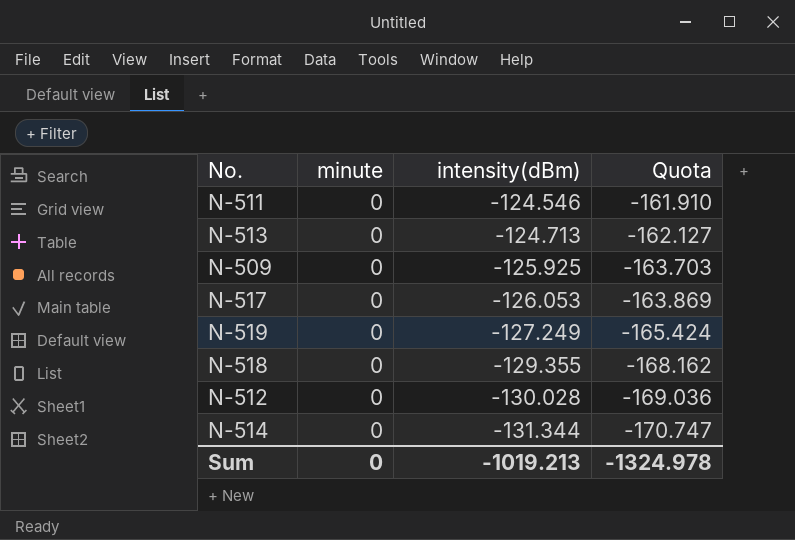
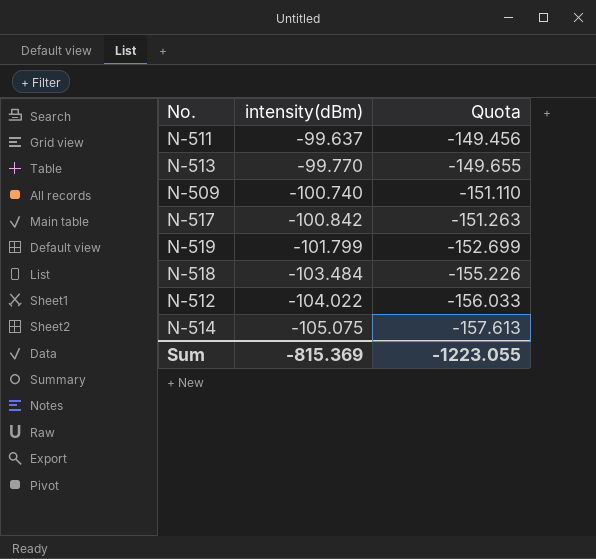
column minute | position: 2 -> none
column Quota | formula: [intensity(dBm)] * 1.3 -> [intensity(dBm)] * 1.5
N-511 | intensity(dBm): -124.546 -> -99.637
N-513 | intensity(dBm): -124.713 -> -99.770
N-509 | intensity(dBm): -125.925 -> -100.740
N-517 | intensity(dBm): -126.053 -> -100.842
N-519 | intensity(dBm): -127.249 -> -101.799
N-518 | intensity(dBm): -129.355 -> -103.484
N-512 | intensity(dBm): -130.028 -> -104.022
N-514 | intensity(dBm): -131.344 -> -105.075
Sum | intensity(dBm): -1019.213 -> -815.369
Sum | Quota: -1324.978 -> -1223.055

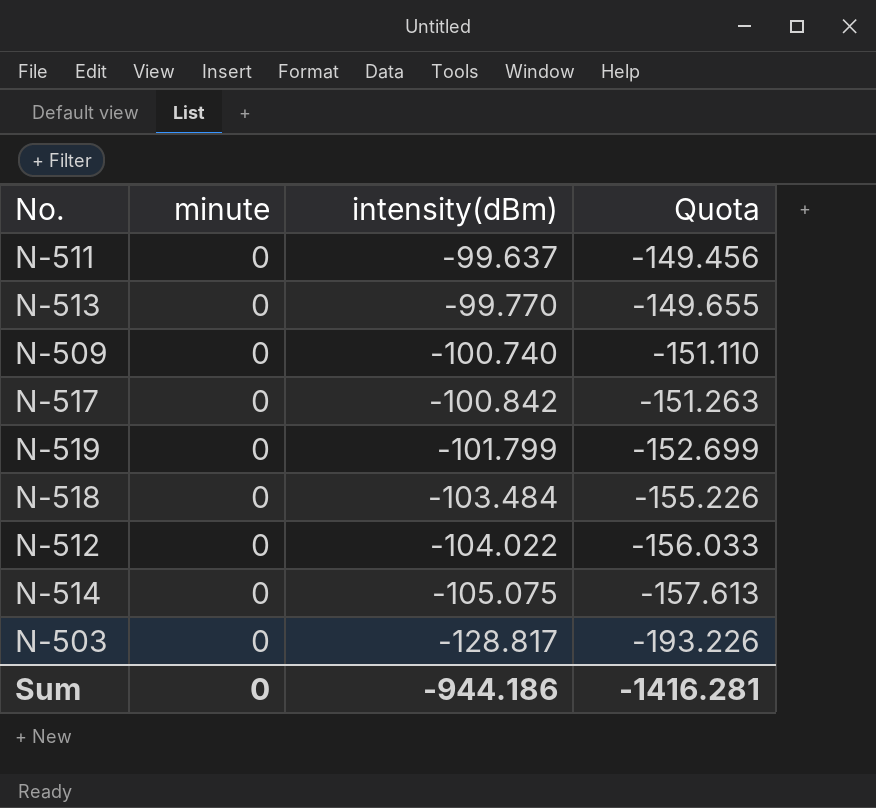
column minute | position: none -> 2
row N-503: none -> 0 | -128.817 | -193.226
Sum | intensity(dBm): -815.369 -> -944.186
Sum | Quota: -1223.055 -> -1416.281

